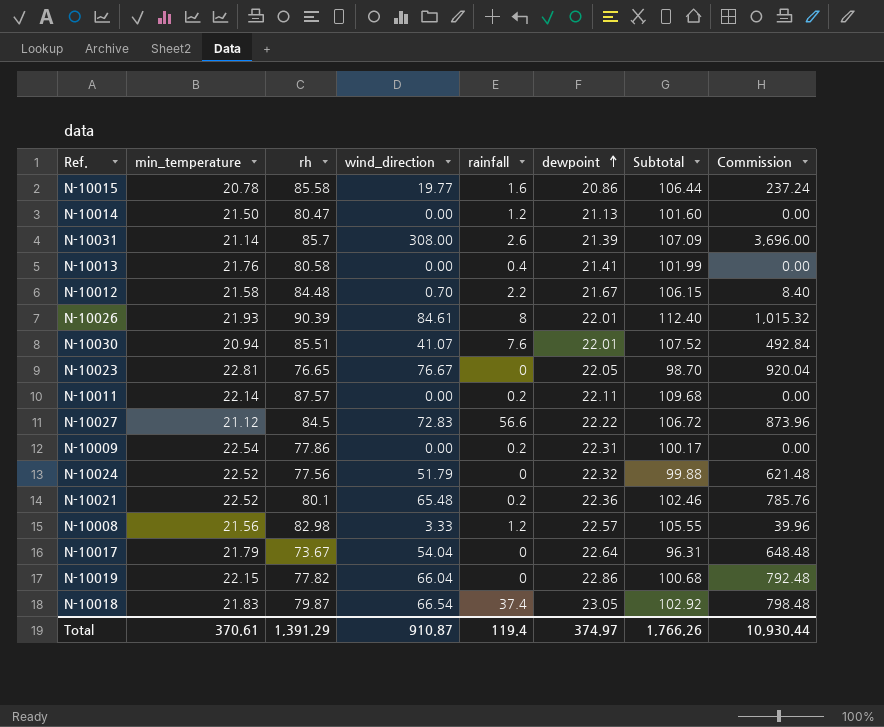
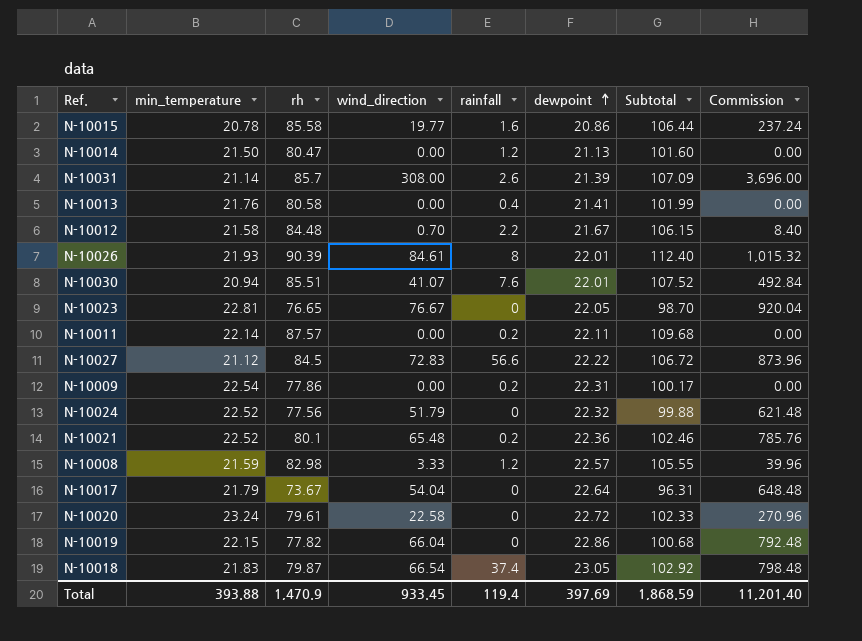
N-10008 | min_temperature: 21.56 -> 21.59
row N-10020: none -> 23.24 | 79.61 | 22.58 | 0 | 22.72 | 102.33 | 270.96
Total | min_temperature: 370.61 -> 393.88
Total | rh: 1,391.29 -> 1,470.9
Total | wind_direction: 910.87 -> 933.45
Total | dewpoint: 374.97 -> 397.69
Total | Subtotal: 1,766.26 -> 1,868.59
Total | Commission: 10,930.44 -> 11,201.40

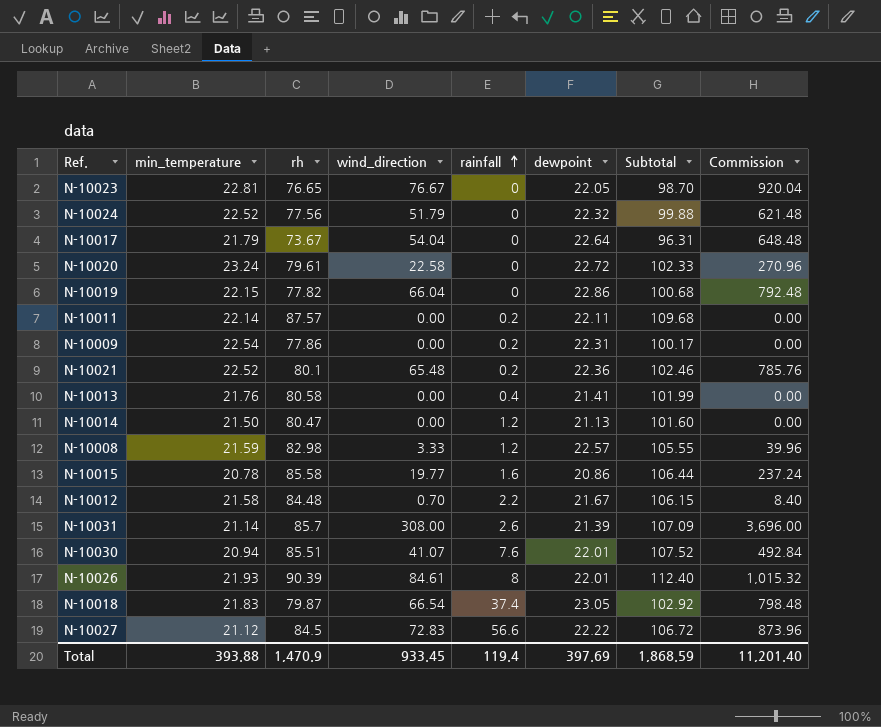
row order: dewpoint ascending -> rainfall ascending

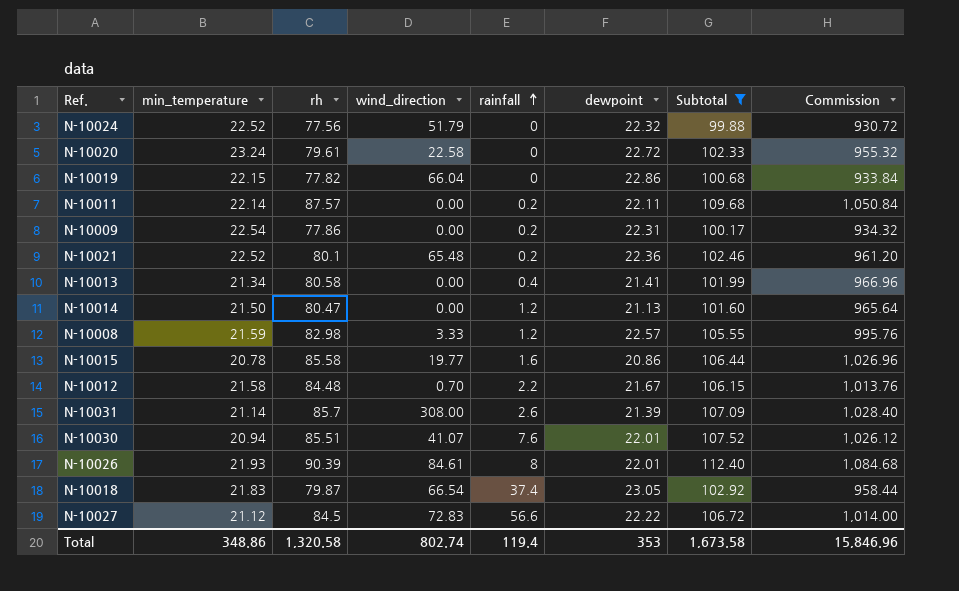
filter: none -> Subtotal >= 99.88
column Commission | formula: [wind_direction] * 12 -> [rh] * 12
N-10013 | min_temperature: 21.76 -> 21.34
Total | min_temperature: 393.88 -> 348.86
Total | rh: 1,470.9 -> 1,320.58
Total | wind_direction: 933.45 -> 802.74
Total | dewpoint: 397.69 -> 353
Total | Subtotal: 1,868.59 -> 1,673.58
Total | Commission: 11,201.40 -> 15,846.96

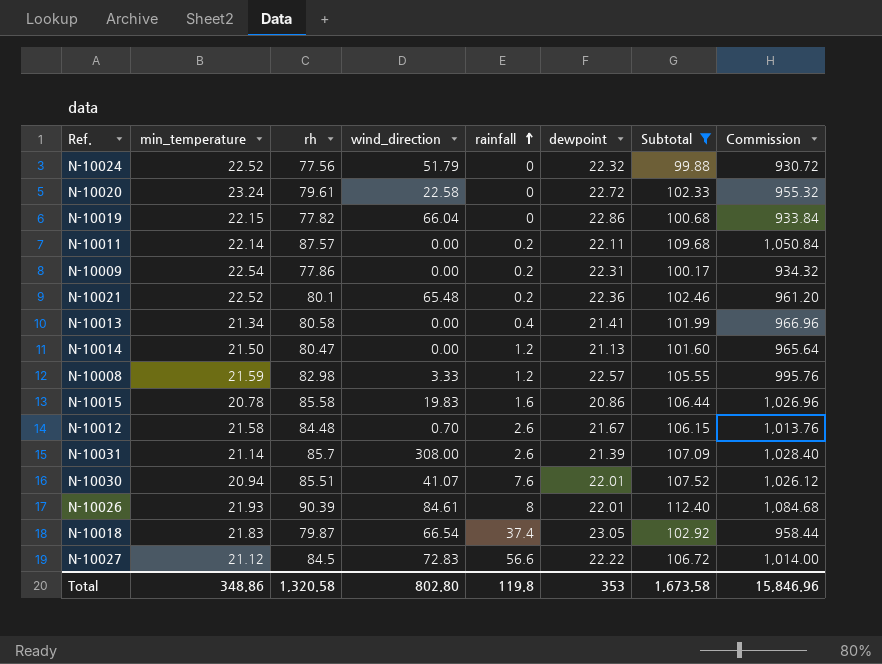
N-10015 | wind_direction: 19.77 -> 19.83
N-10012 | rainfall: 2.2 -> 2.6
Total | wind_direction: 802.74 -> 802.80
Total | rainfall: 119.4 -> 119.8

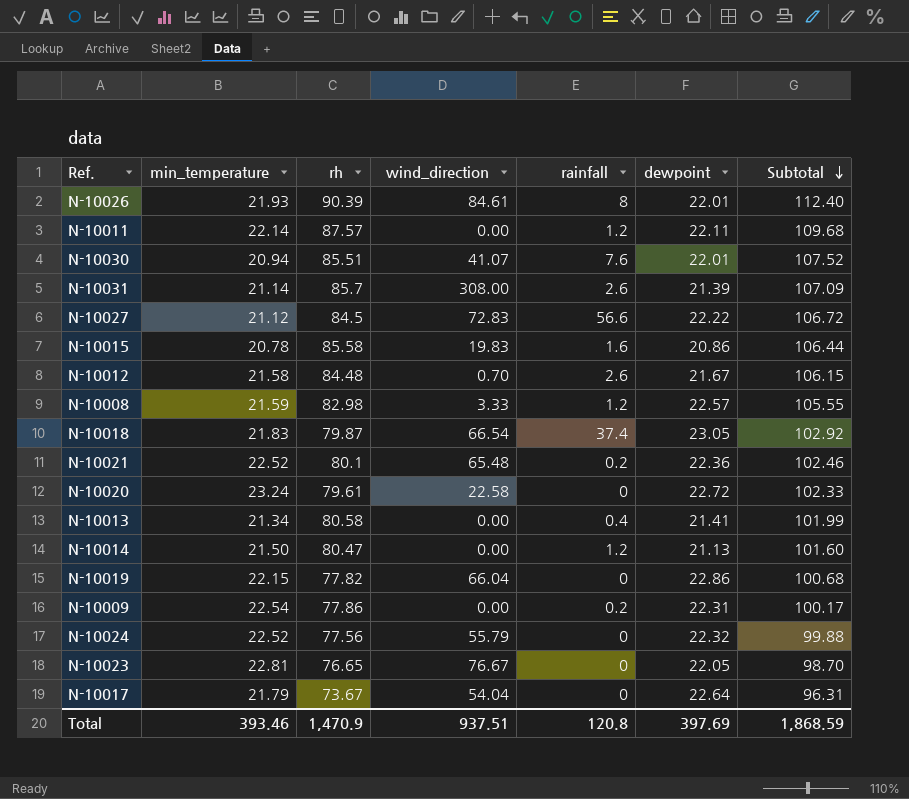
filter: Subtotal >= 99.88 -> none
row order: rainfall ascending -> Subtotal descending
column Commission | formula: [rh] * 12 -> none
N-10011 | rainfall: 0.2 -> 1.2
N-10024 | wind_direction: 51.79 -> 55.79
Total | min_temperature: 348.86 -> 393.46
Total | rh: 1,320.58 -> 1,470.9
Total | wind_direction: 802.80 -> 937.51
Total | rainfall: 119.8 -> 120.8
Total | dewpoint: 353 -> 397.69
Total | Subtotal: 1,673.58 -> 1,868.59

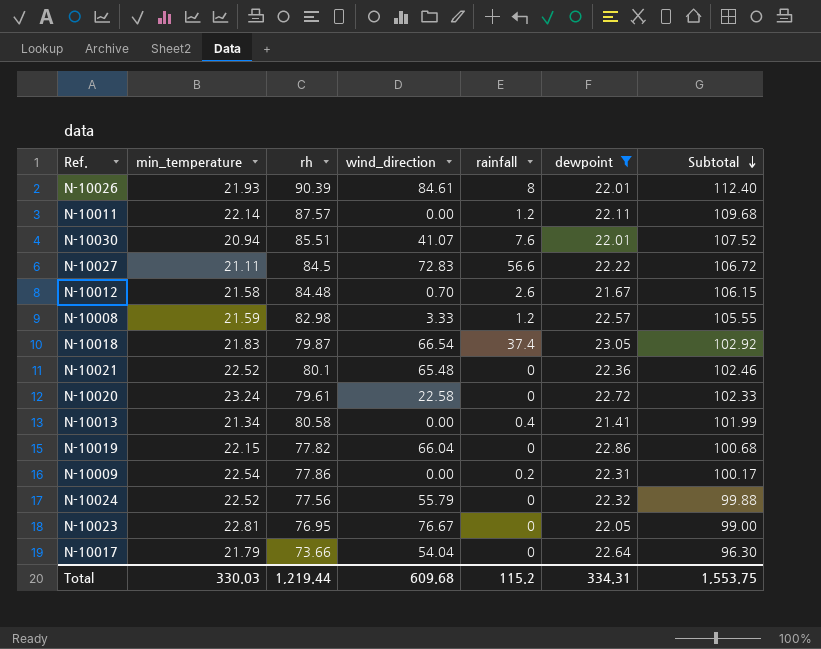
filter: none -> dewpoint >= 21.41
N-10027 | min_temperature: 21.12 -> 21.11
N-10021 | rainfall: 0.2 -> 0
N-10023 | rh: 76.65 -> 76.95
N-10023 | Subtotal: 98.70 -> 99.00
N-10017 | rh: 73.67 -> 73.66
N-10017 | Subtotal: 96.31 -> 96.30
Total | min_temperature: 393.46 -> 330.03
Total | rh: 1,470.9 -> 1,219.44
Total | wind_direction: 937.51 -> 609.68
Total | rainfall: 120.8 -> 115.2
Total | dewpoint: 397.69 -> 334.31
Total | Subtotal: 1,868.59 -> 1,553.75

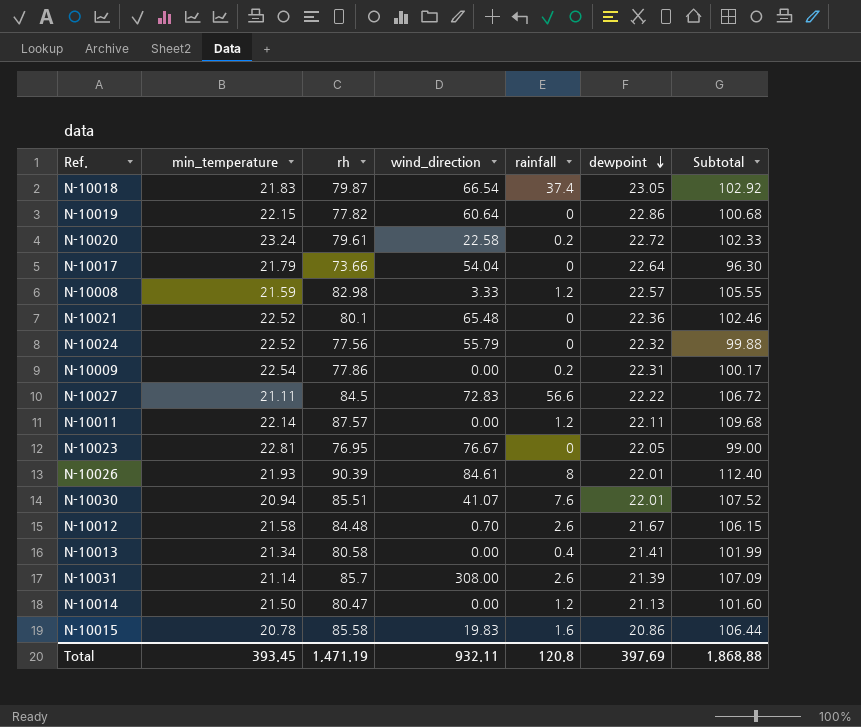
filter: dewpoint >= 21.41 -> none
row order: Subtotal descending -> dewpoint descending
N-10019 | wind_direction: 66.04 -> 60.64
N-10020 | rainfall: 0 -> 0.2
Total | min_temperature: 330.03 -> 393.45
Total | rh: 1,219.44 -> 1,471.19
Total | wind_direction: 609.68 -> 932.11
Total | rainfall: 115.2 -> 120.8
Total | dewpoint: 334.31 -> 397.69
Total | Subtotal: 1,553.75 -> 1,868.88

